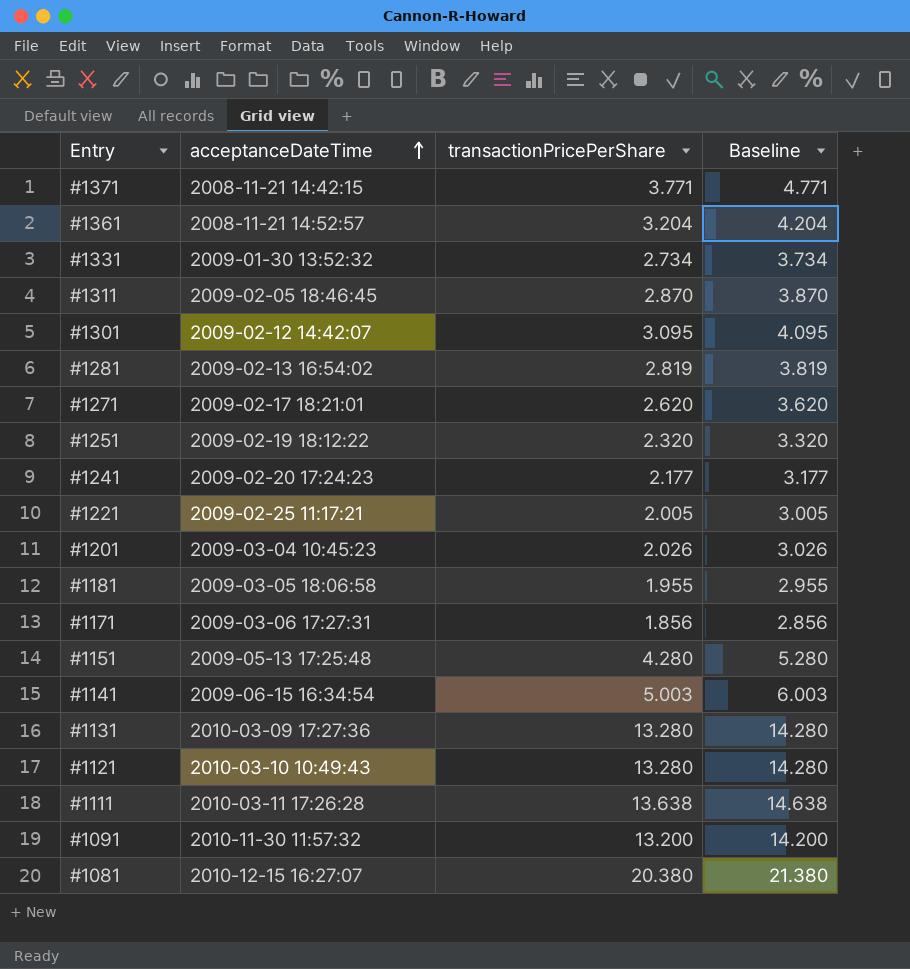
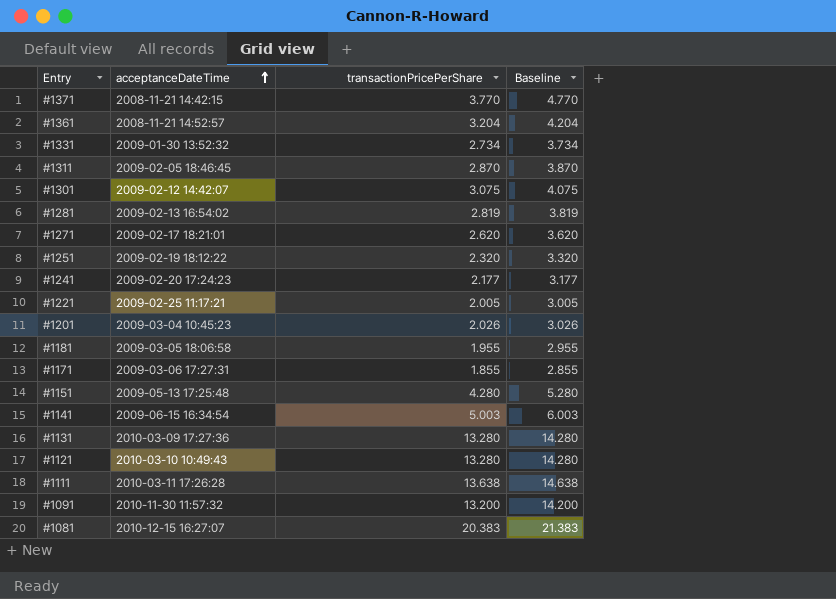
#1371 | transactionPricePerShare: 3.771 -> 3.770
#1371 | Baseline: 4.771 -> 4.770
#1301 | transactionPricePerShare: 3.095 -> 3.075
#1301 | Baseline: 4.095 -> 4.075
#1171 | transactionPricePerShare: 1.856 -> 1.855
#1171 | Baseline: 2.856 -> 2.855
#1081 | transactionPricePerShare: 20.380 -> 20.383
#1081 | Baseline: 21.380 -> 21.383

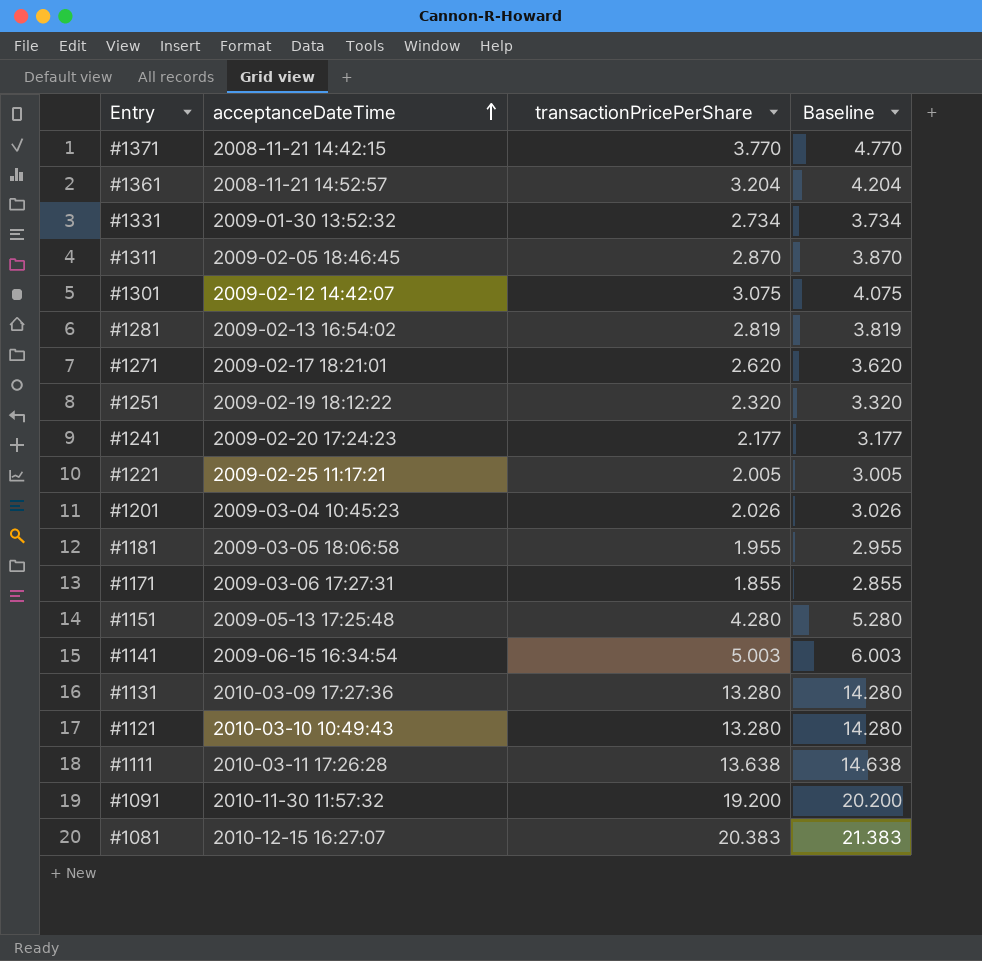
#1091 | transactionPricePerShare: 13.200 -> 19.200
#1091 | Baseline: 14.200 -> 20.200

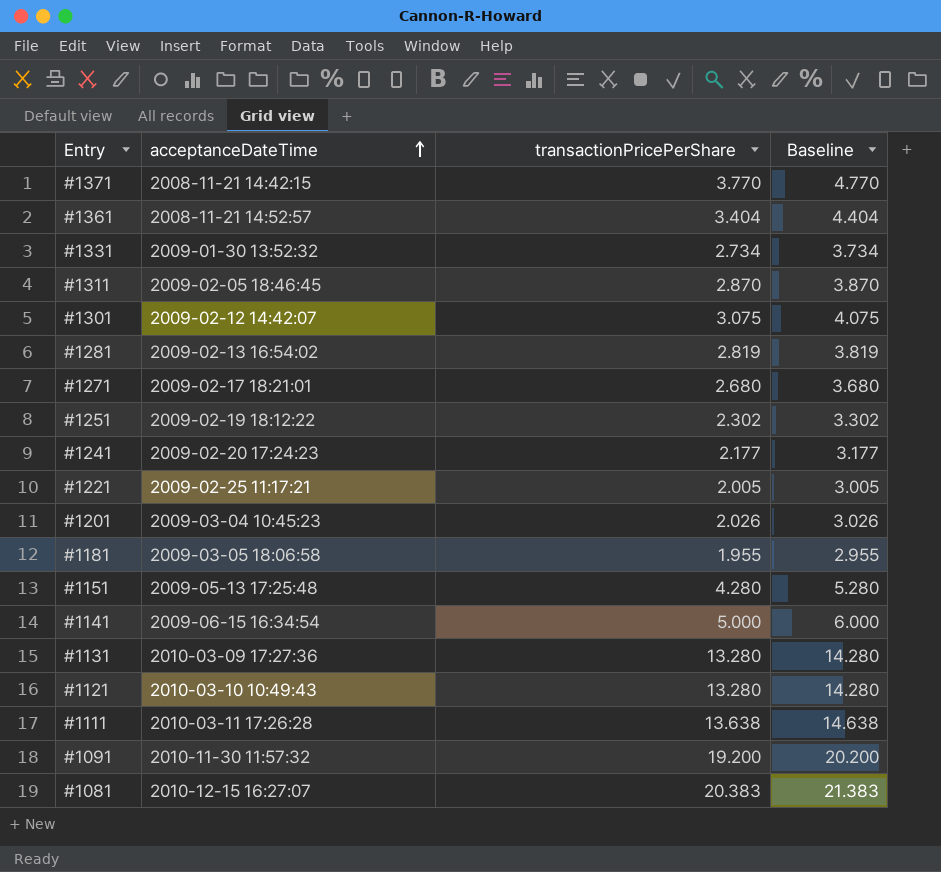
row #1171: 2009-03-06 17:27:31 | 1.855 | 2.855 -> none
#1361 | transactionPricePerShare: 3.204 -> 3.404
#1361 | Baseline: 4.204 -> 4.404
#1271 | transactionPricePerShare: 2.620 -> 2.680
#1271 | Baseline: 3.620 -> 3.680
#1251 | transactionPricePerShare: 2.320 -> 2.302
#1251 | Baseline: 3.320 -> 3.302
#1141 | transactionPricePerShare: 5.003 -> 5.000
#1141 | Baseline: 6.003 -> 6.000

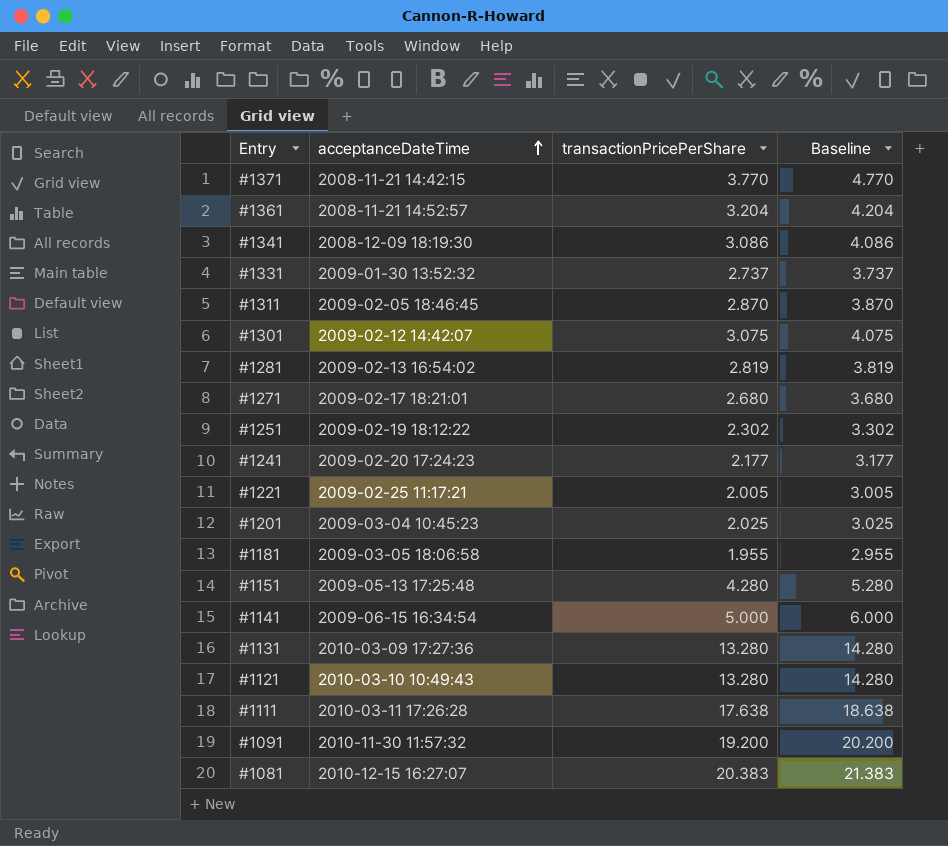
#1361 | transactionPricePerShare: 3.404 -> 3.204
#1361 | Baseline: 4.404 -> 4.204
row #1341: none -> 2008-12-09 18:19:30 | 3.086 | 4.086
#1331 | transactionPricePerShare: 2.734 -> 2.737
#1331 | Baseline: 3.734 -> 3.737
#1201 | transactionPricePerShare: 2.026 -> 2.025
#1201 | Baseline: 3.026 -> 3.025
#1111 | transactionPricePerShare: 13.638 -> 17.638
#1111 | Baseline: 14.638 -> 18.638

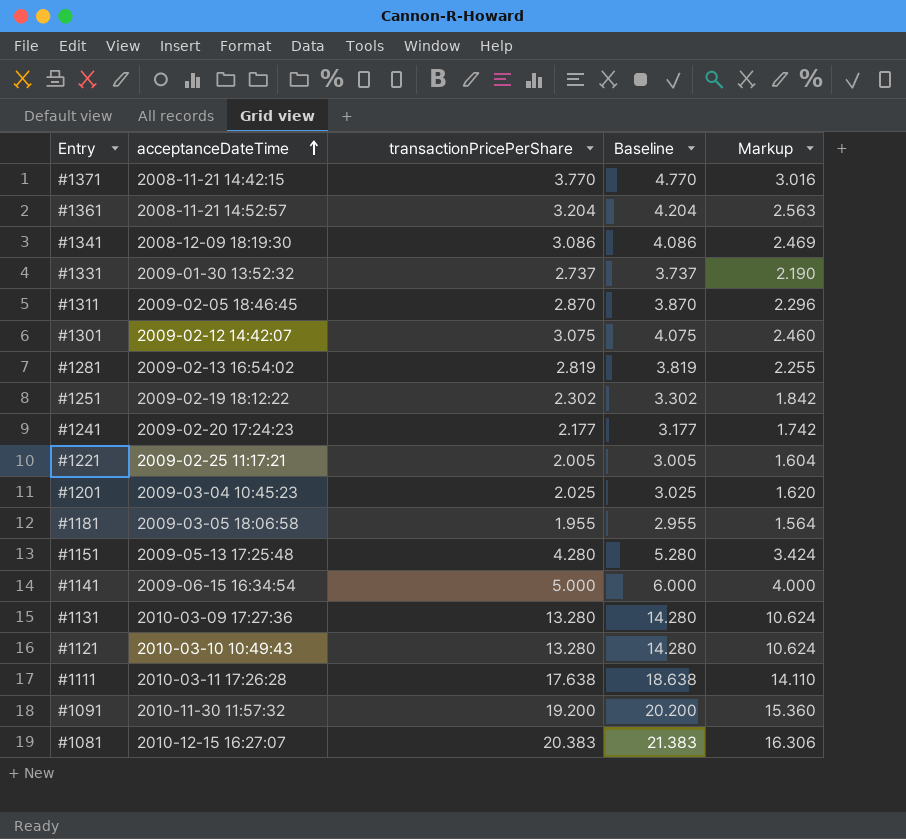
column Markup | formula: none -> [transactionPricePerShare] * 0.8
row #1271: 2009-02-17 18:21:01 | 2.680 | 3.680 -> none

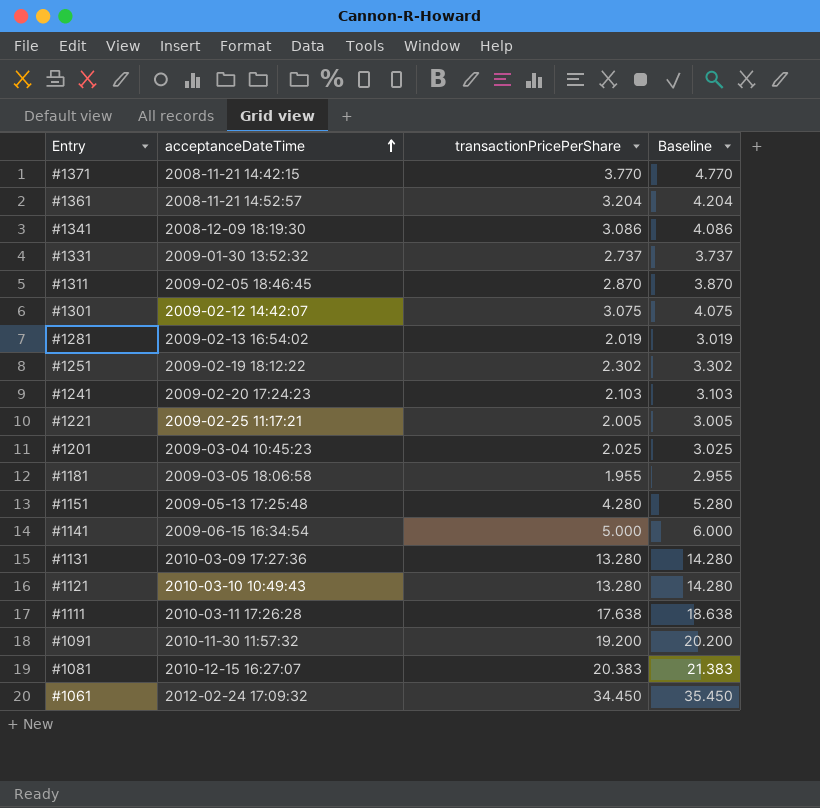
column Markup | formula: [transactionPricePerShare] * 0.8 -> none
#1281 | transactionPricePerShare: 2.819 -> 2.019
#1281 | Baseline: 3.819 -> 3.019
#1241 | transactionPricePerShare: 2.177 -> 2.103
#1241 | Baseline: 3.177 -> 3.103
row #1061: none -> 2012-02-24 17:09:32 | 34.450 | 35.450

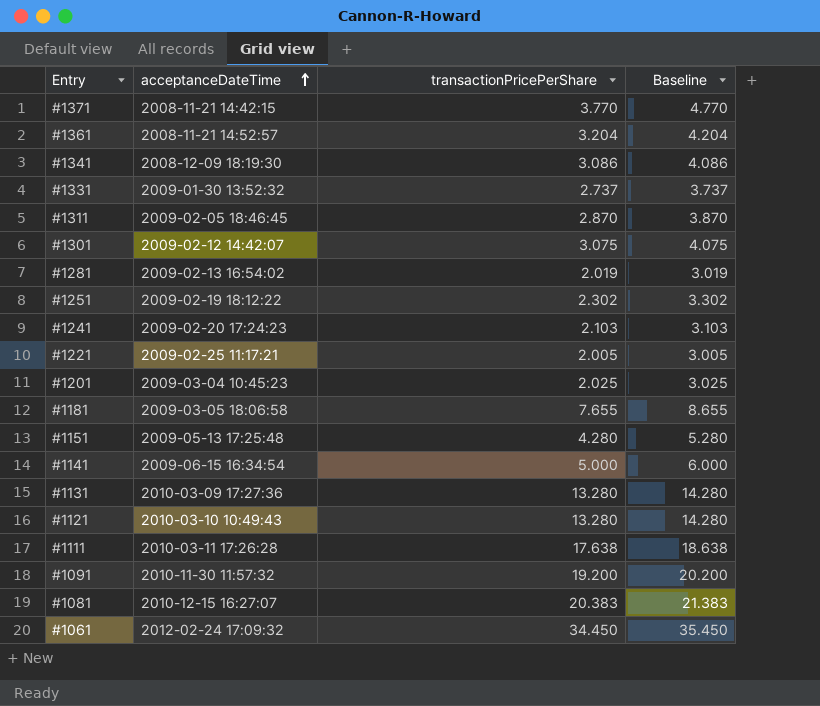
#1181 | transactionPricePerShare: 1.955 -> 7.655
#1181 | Baseline: 2.955 -> 8.655

